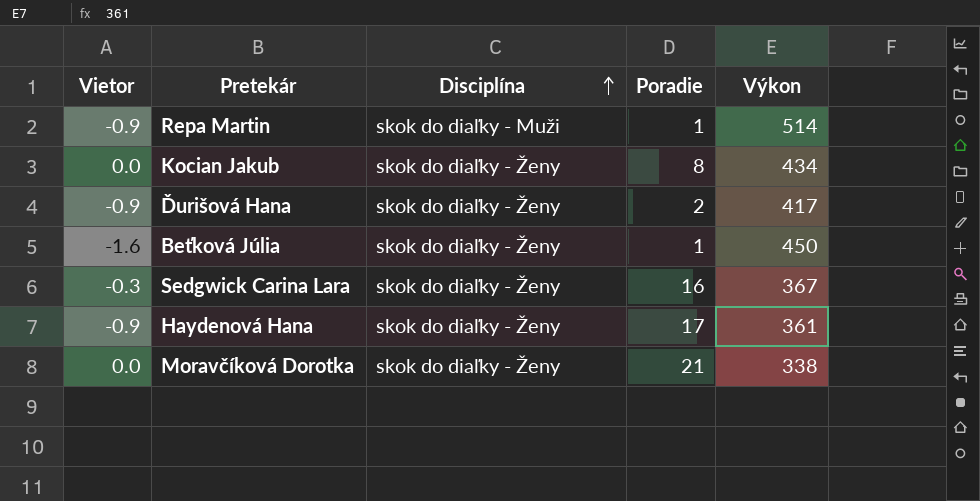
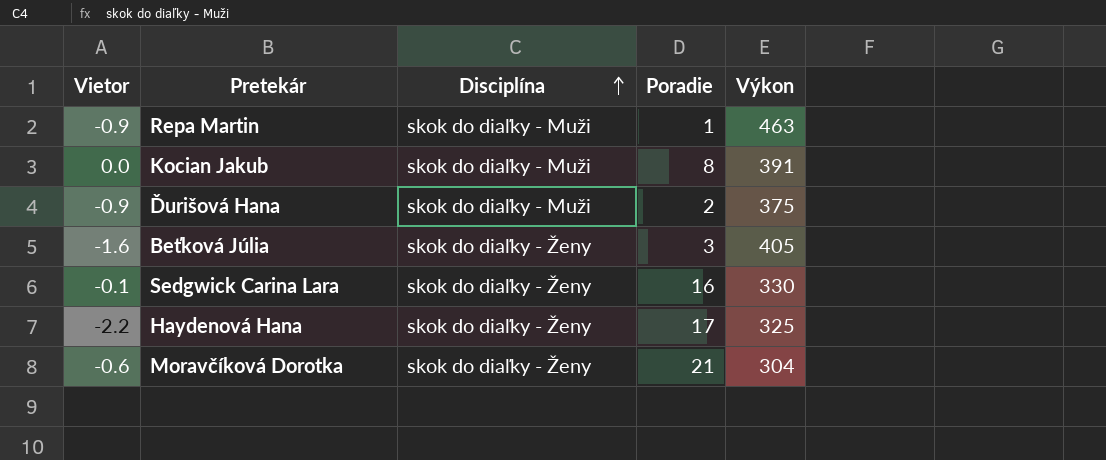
Repa Martin | Výkon: 514 -> 463
Kocian Jakub | Disciplína: skok do diaľky - Ženy -> skok do diaľky - Muži
Kocian Jakub | Výkon: 434 -> 391
Ďurišová Hana | Disciplína: skok do diaľky - Ženy -> skok do diaľky - Muži
Ďurišová Hana | Výkon: 417 -> 375
Beťková Júlia | Poradie: 1 -> 3
Beťková Júlia | Výkon: 450 -> 405
Sedgwick Carina Lara | Vietor: -0.3 -> -0.1
Sedgwick Carina Lara | Výkon: 367 -> 330
Haydenová Hana | Vietor: -0.9 -> -2.2
Haydenová Hana | Výkon: 361 -> 325
Moravčíková Dorotka | Vietor: 0.0 -> -0.6
Moravčíková Dorotka | Výkon: 338 -> 304

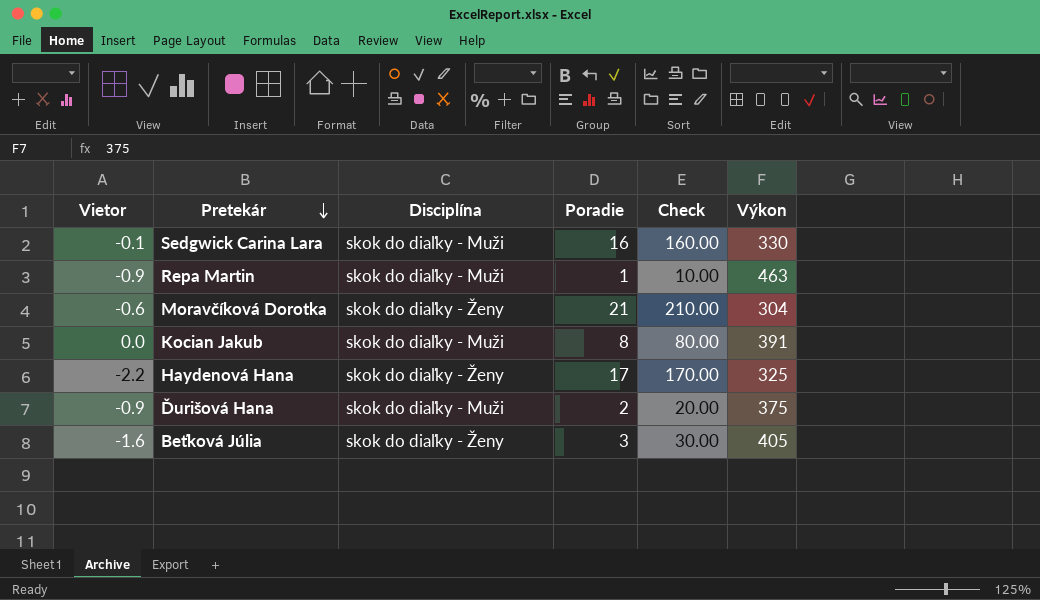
row order: Disciplína ascending -> Pretekár descending
column Check | formula: none -> [Poradie] * 10
Sedgwick Carina Lara | Disciplína: skok do diaľky - Ženy -> skok do diaľky - Muži

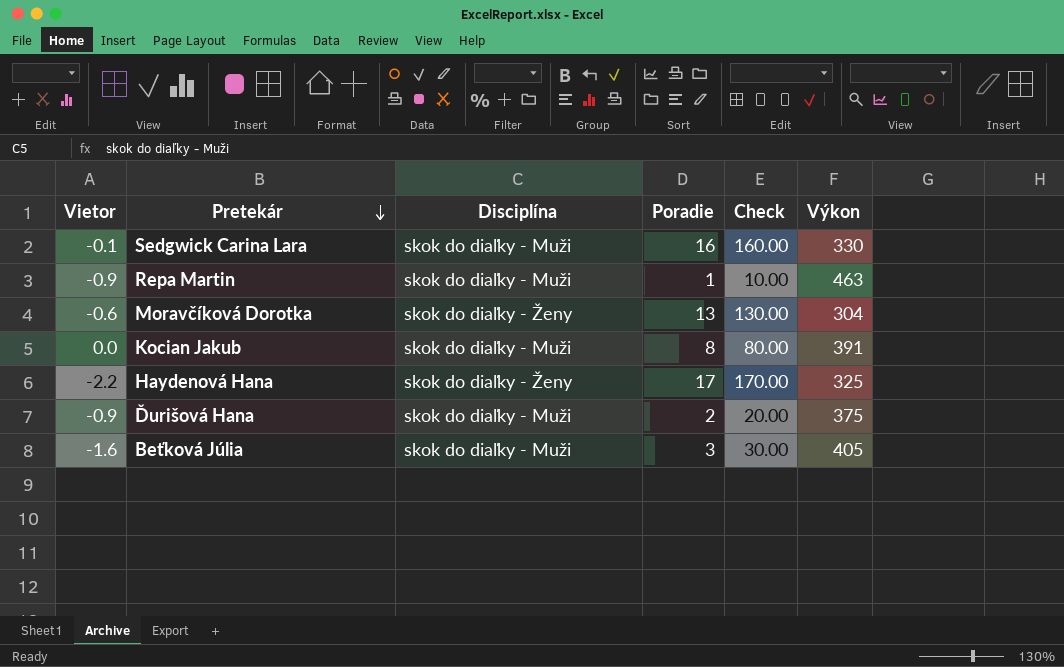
Moravčíková Dorotka | Poradie: 21 -> 13
Moravčíková Dorotka | Check: 210.00 -> 130.00
Beťková Júlia | Disciplína: skok do diaľky - Ženy -> skok do diaľky - Muži

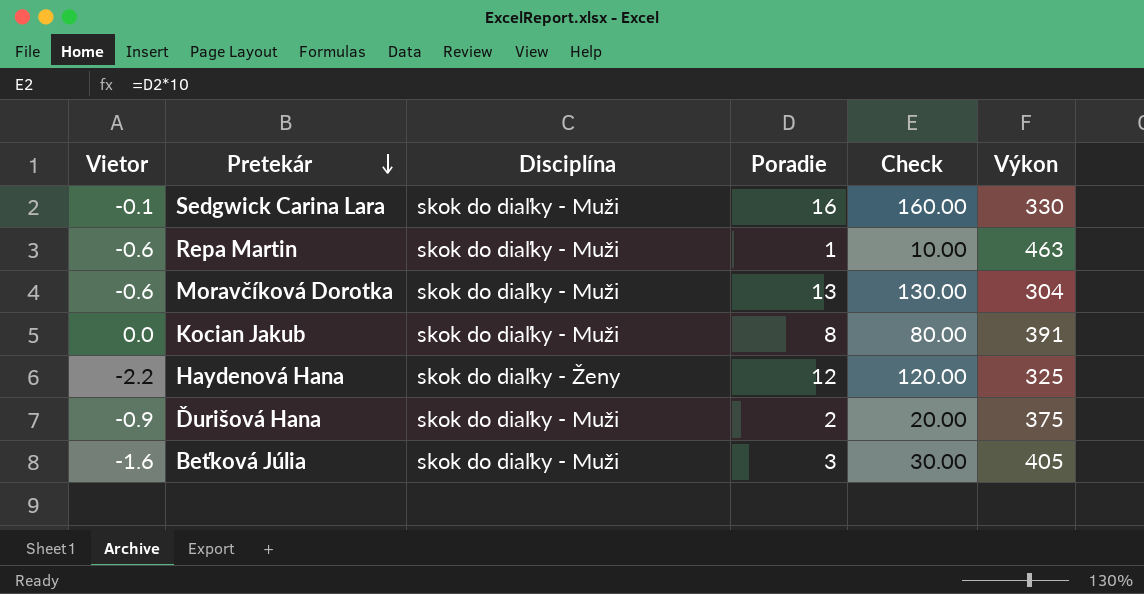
Repa Martin | Vietor: -0.9 -> -0.6
Moravčíková Dorotka | Disciplína: skok do diaľky - Ženy -> skok do diaľky - Muži
Haydenová Hana | Poradie: 17 -> 12
Haydenová Hana | Check: 170.00 -> 120.00

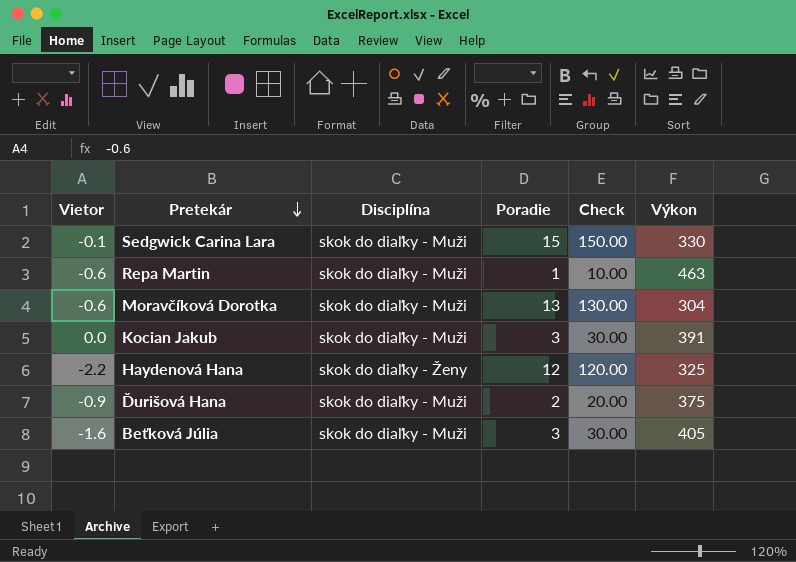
Sedgwick Carina Lara | Poradie: 16 -> 15
Sedgwick Carina Lara | Check: 160.00 -> 150.00
Kocian Jakub | Poradie: 8 -> 3
Kocian Jakub | Check: 80.00 -> 30.00

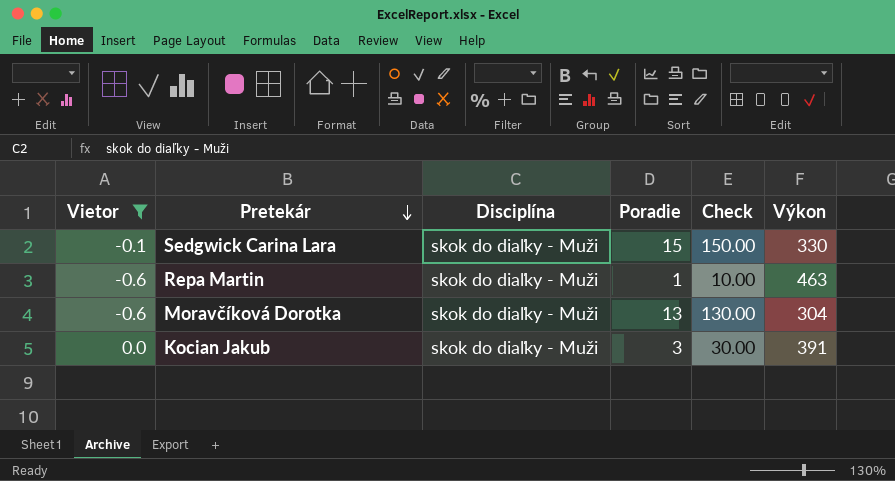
filter: none -> Vietor >= -0.6

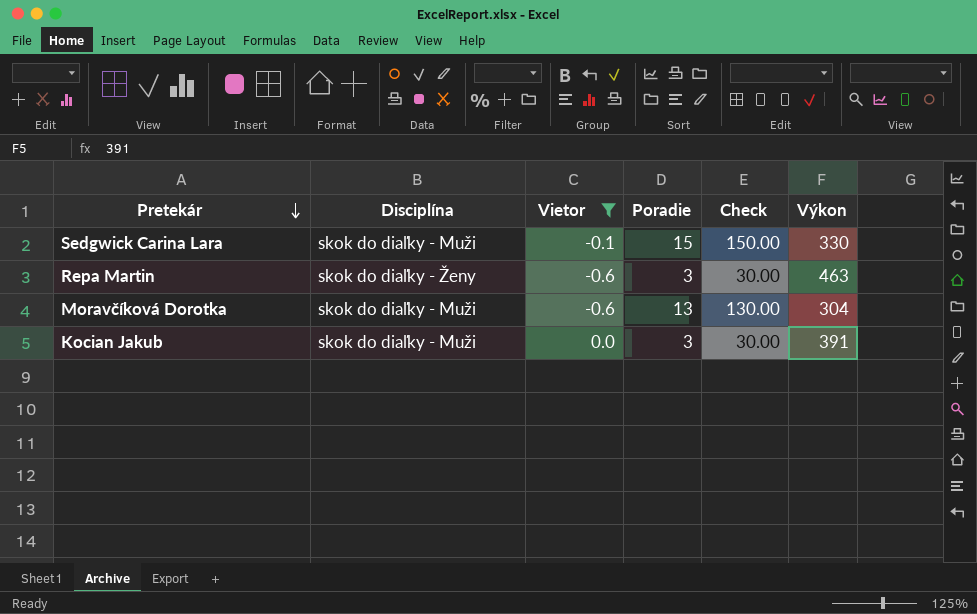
column Vietor | position: 1 -> 3
Repa Martin | Disciplína: skok do diaľky - Muži -> skok do diaľky - Ženy
Repa Martin | Poradie: 1 -> 3
Repa Martin | Check: 10.00 -> 30.00

